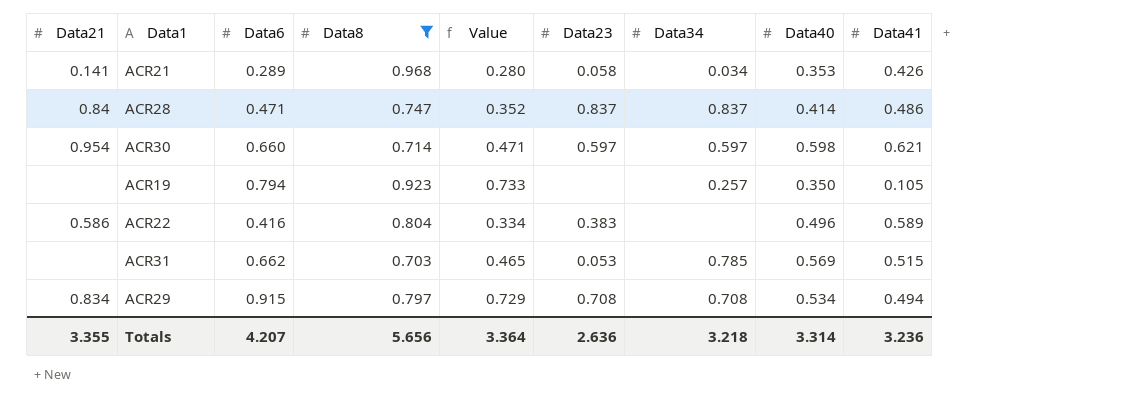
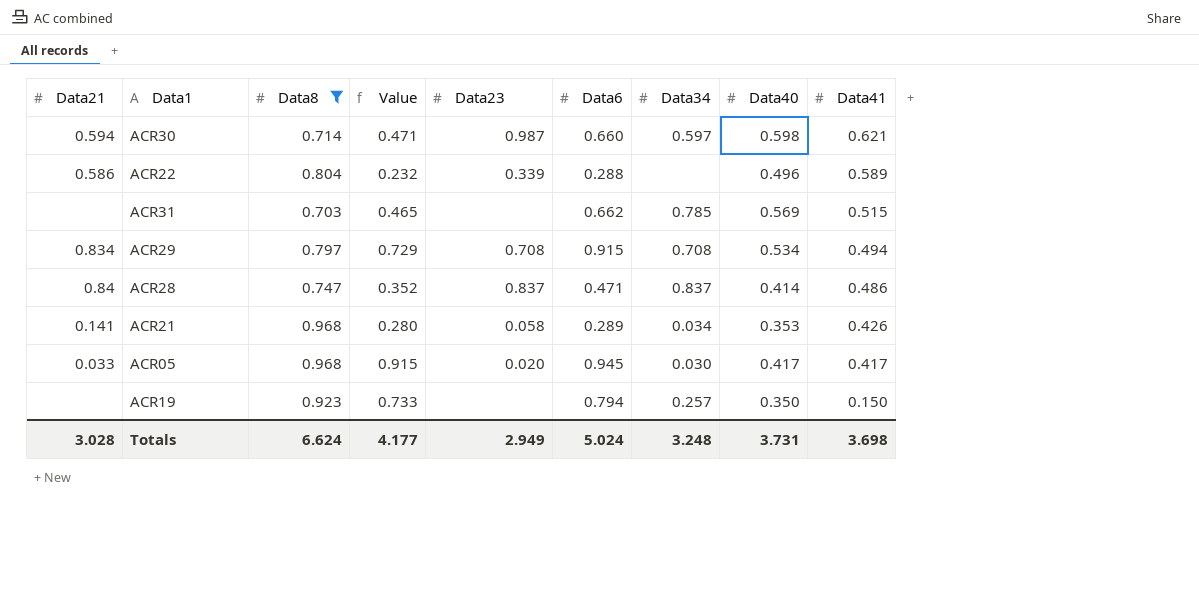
row order: none -> Data41 descending
column Data6 | position: 3 -> 6
ACR30 | Data21: 0.954 -> 0.594
ACR30 | Data23: 0.597 -> 0.987
ACR22 | Value: 0.334 -> 0.232
ACR22 | Data23: 0.383 -> 0.339
ACR22 | Data6: 0.416 -> 0.288
ACR31 | Data23: 0.053 -> none
row ACR05: none -> 0.033 | 0.968 | 0.915 | 0.020 | 0.945 | 0.030 | 0.417 | 0.417
ACR19 | Data41: 0.105 -> 0.150
Totals | Data21: 3.355 -> 3.028
Totals | Data8: 5.656 -> 6.624
Totals | Value: 3.364 -> 4.177
Totals | Data23: 2.636 -> 2.949
Totals | Data6: 4.207 -> 5.024
Totals | Data34: 3.218 -> 3.248
Totals | Data40: 3.314 -> 3.731
Totals | Data41: 3.236 -> 3.698

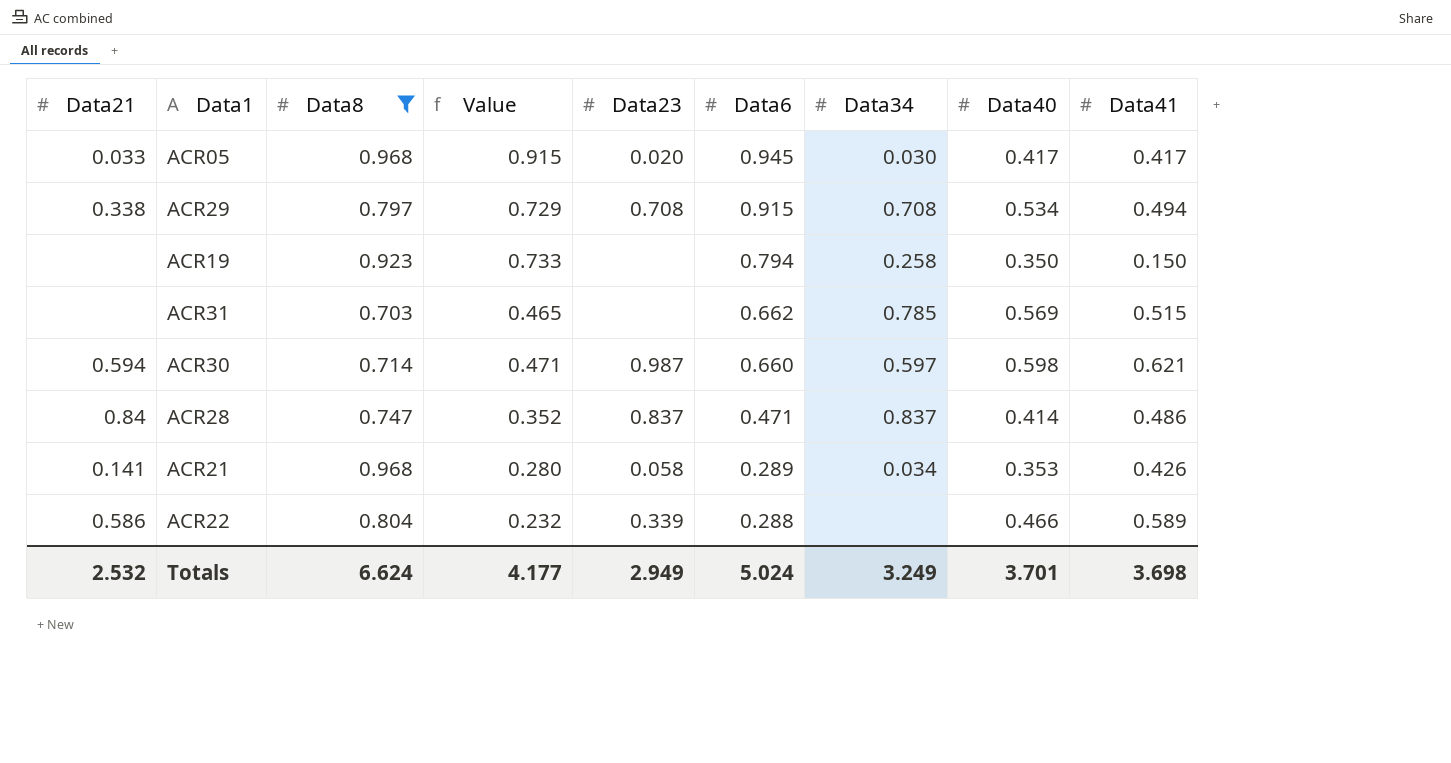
row order: Data41 descending -> Data6 descending
ACR29 | Data21: 0.834 -> 0.338
ACR19 | Data34: 0.257 -> 0.258
ACR22 | Data40: 0.496 -> 0.466
Totals | Data21: 3.028 -> 2.532
Totals | Data34: 3.248 -> 3.249
Totals | Data40: 3.731 -> 3.701

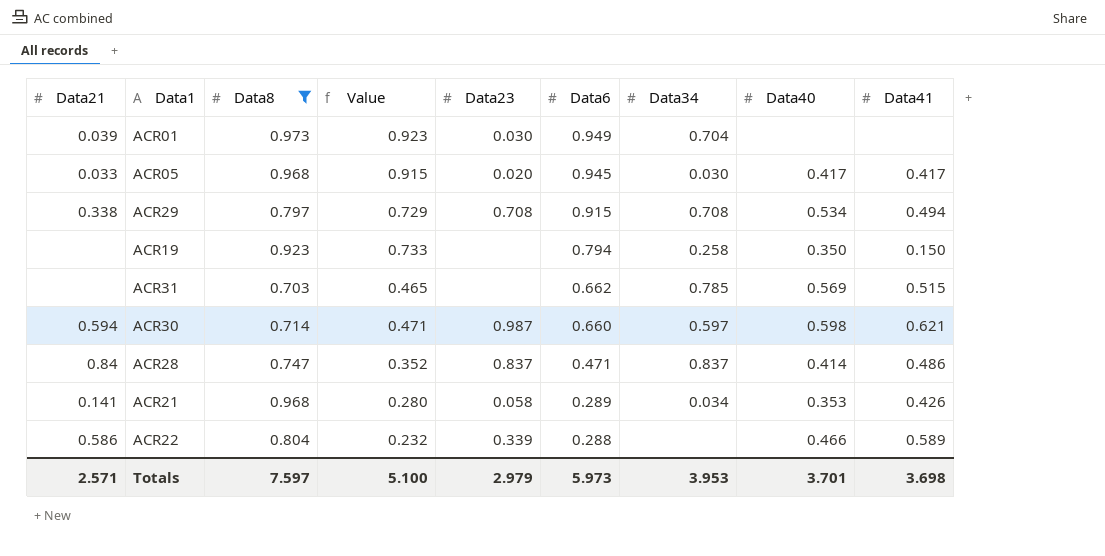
row ACR01: none -> 0.039 | 0.973 | 0.923 | 0.030 | 0.949 | 0.704 | none | none
Totals | Data21: 2.532 -> 2.571
Totals | Data8: 6.624 -> 7.597
Totals | Value: 4.177 -> 5.100
Totals | Data23: 2.949 -> 2.979
Totals | Data6: 5.024 -> 5.973
Totals | Data34: 3.249 -> 3.953

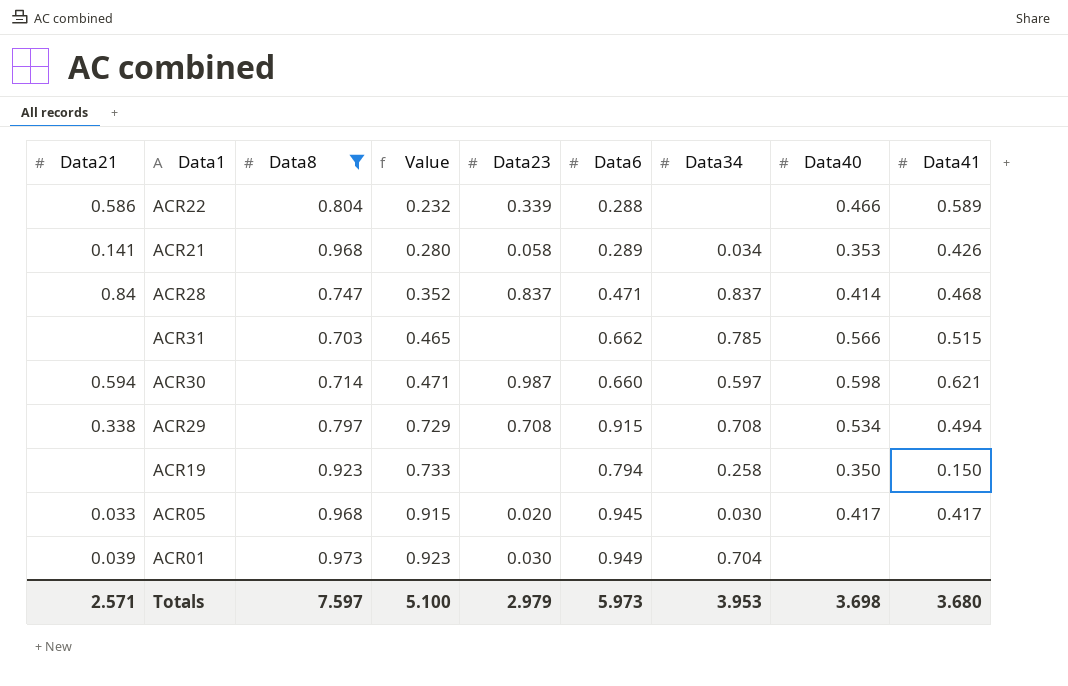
row order: Data6 descending -> Value ascending
ACR28 | Data41: 0.486 -> 0.468
ACR31 | Data40: 0.569 -> 0.566
Totals | Data40: 3.701 -> 3.698
Totals | Data41: 3.698 -> 3.680

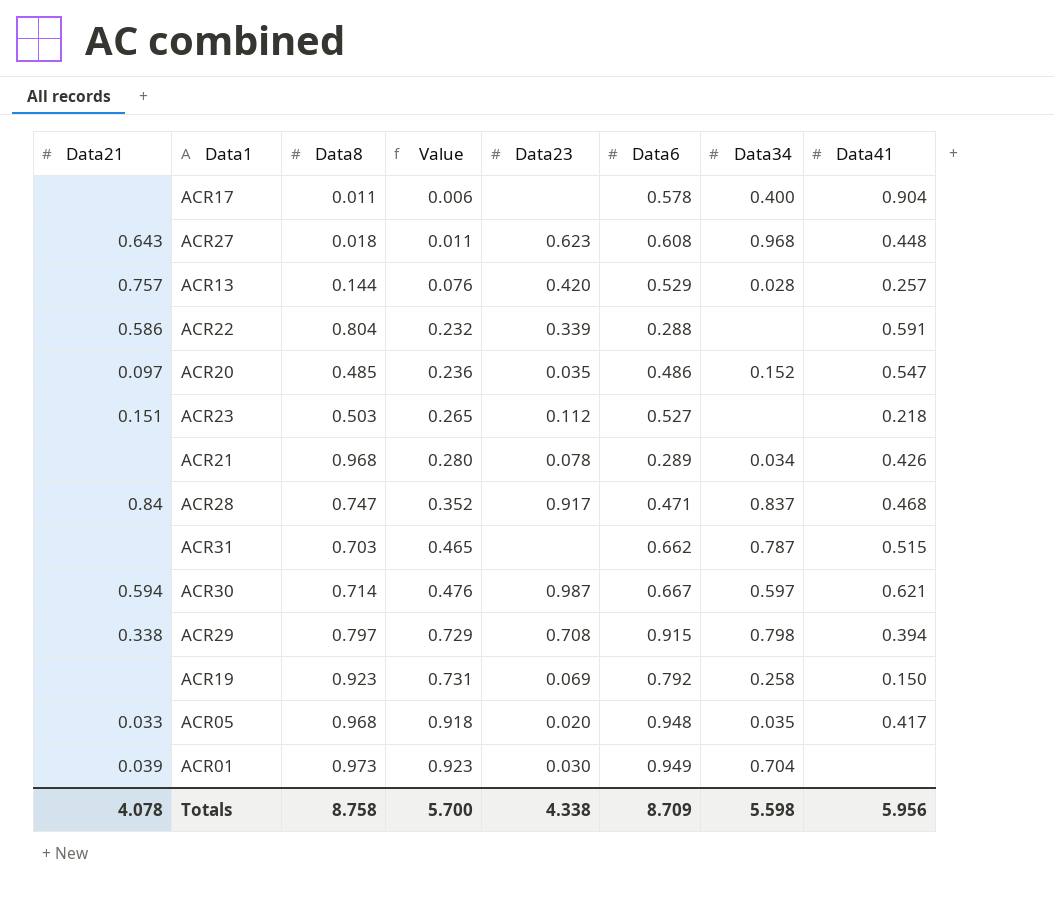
filter: Data8 >= 0.703 -> none
column Data40 | position: 8 -> none
ACR22 | Data41: 0.589 -> 0.591
ACR21 | Data21: 0.141 -> none
ACR21 | Data23: 0.058 -> 0.078
ACR28 | Data23: 0.837 -> 0.917
ACR31 | Data34: 0.785 -> 0.787
ACR30 | Value: 0.471 -> 0.476
ACR30 | Data6: 0.660 -> 0.667
ACR29 | Data34: 0.708 -> 0.798
ACR29 | Data41: 0.494 -> 0.394
ACR19 | Value: 0.733 -> 0.731
ACR19 | Data23: none -> 0.069
ACR19 | Data6: 0.794 -> 0.792
ACR05 | Value: 0.915 -> 0.918
ACR05 | Data6: 0.945 -> 0.948
ACR05 | Data34: 0.030 -> 0.035
Totals | Data21: 2.571 -> 4.078
Totals | Data8: 7.597 -> 8.758
Totals | Value: 5.100 -> 5.700
Totals | Data23: 2.979 -> 4.338
Totals | Data6: 5.973 -> 8.709
Totals | Data34: 3.953 -> 5.598
Totals | Data41: 3.680 -> 5.956

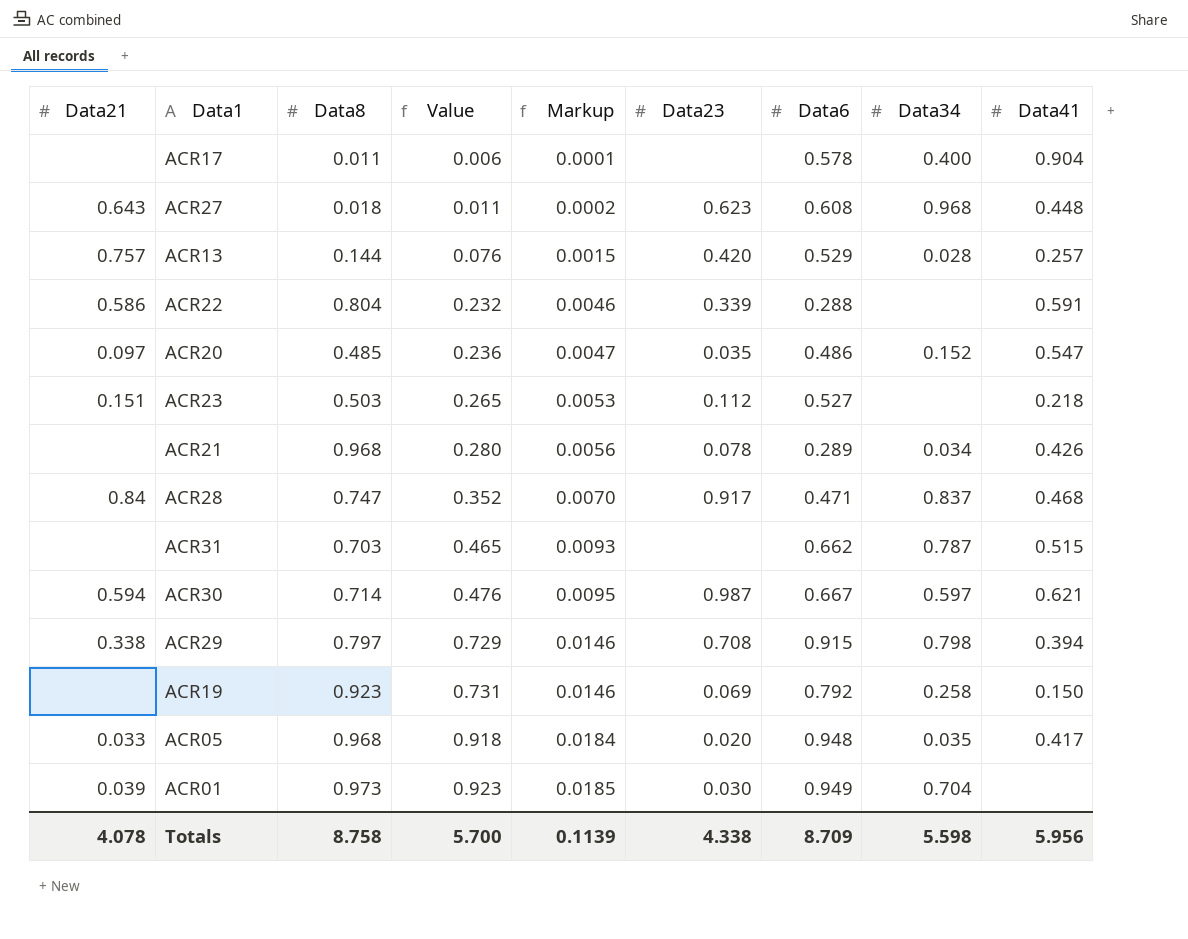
column Markup | formula: none -> [Value] * 0.02

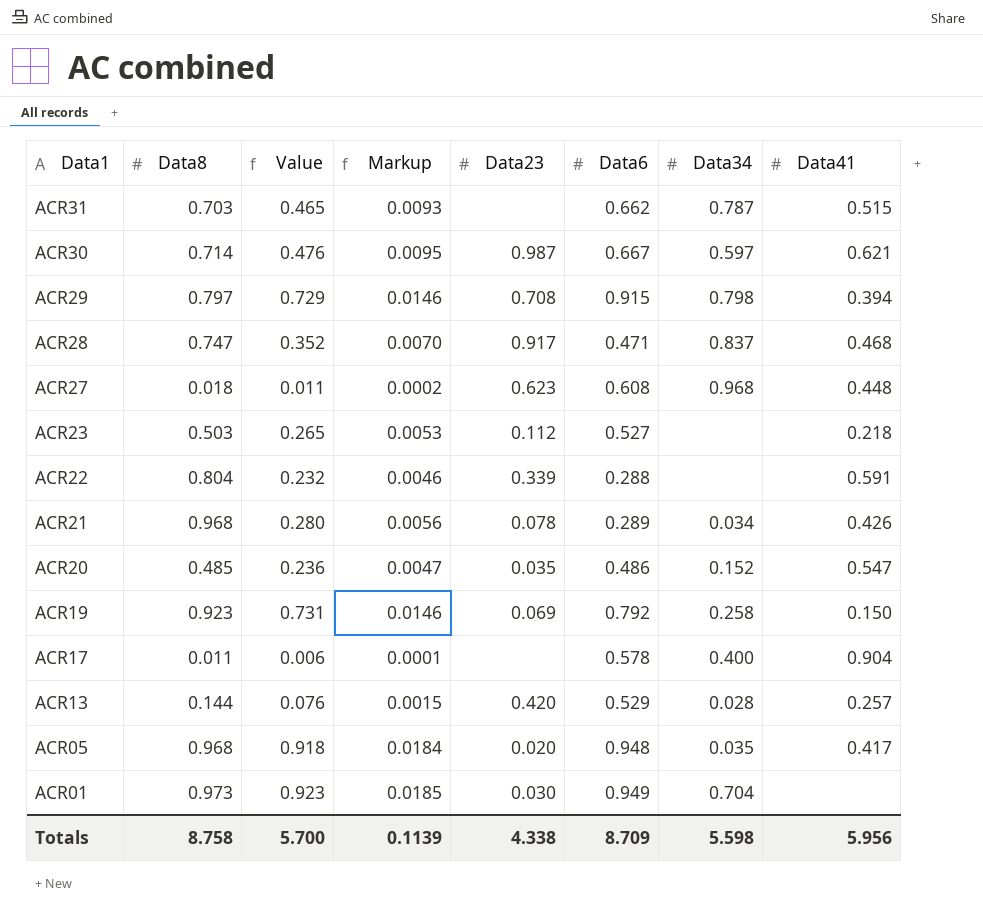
row order: Value ascending -> Data1 descending
column Data21 | position: 1 -> none

